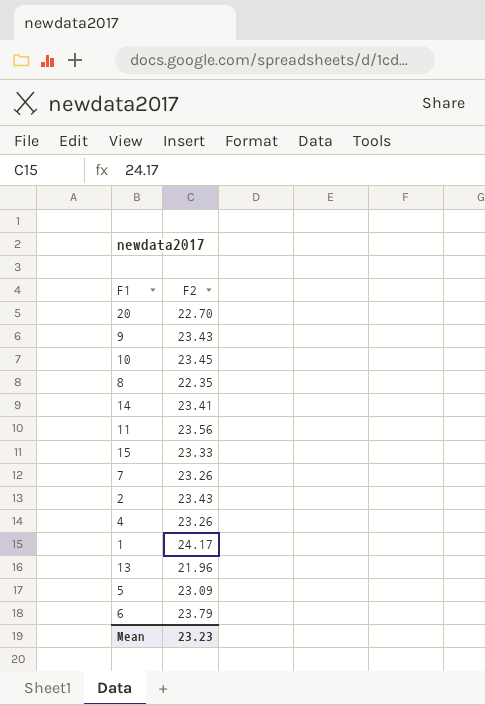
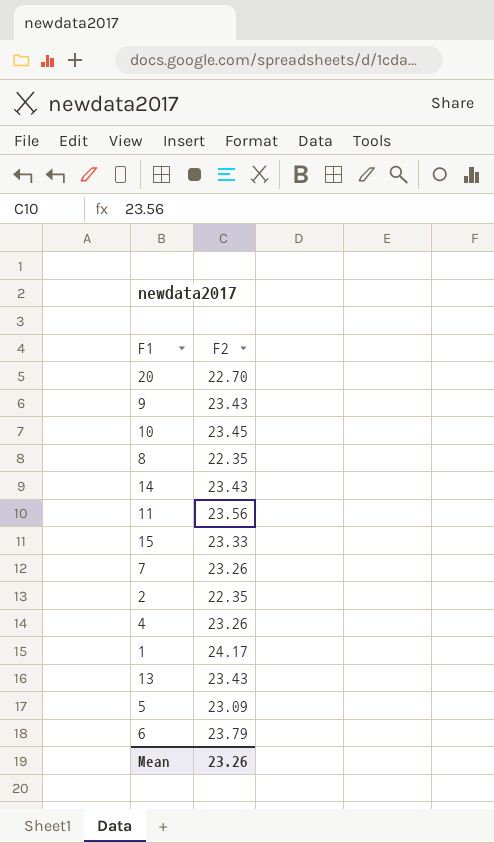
14 | F2: 23.41 -> 23.43
2 | F2: 23.43 -> 22.35
13 | F2: 21.96 -> 23.43
Mean | F2: 23.23 -> 23.26

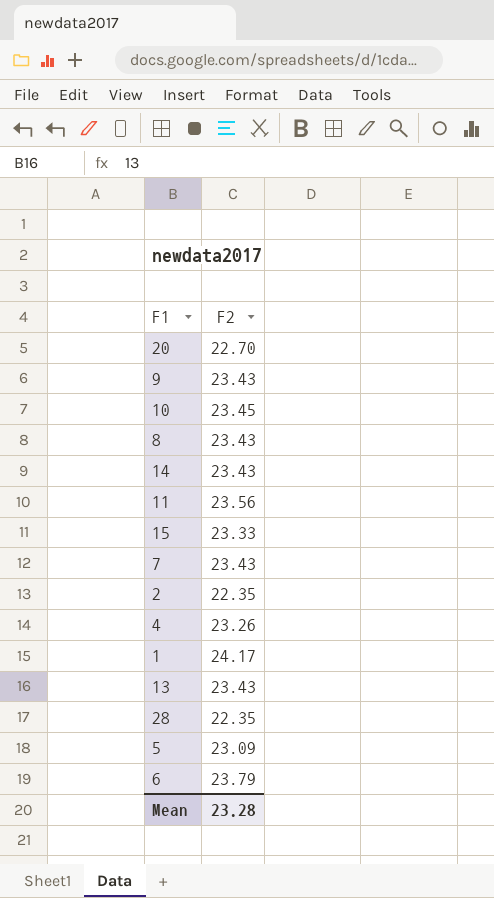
8 | F2: 22.35 -> 23.43
7 | F2: 23.26 -> 23.43
row 28: none -> 22.35
Mean | F2: 23.26 -> 23.28

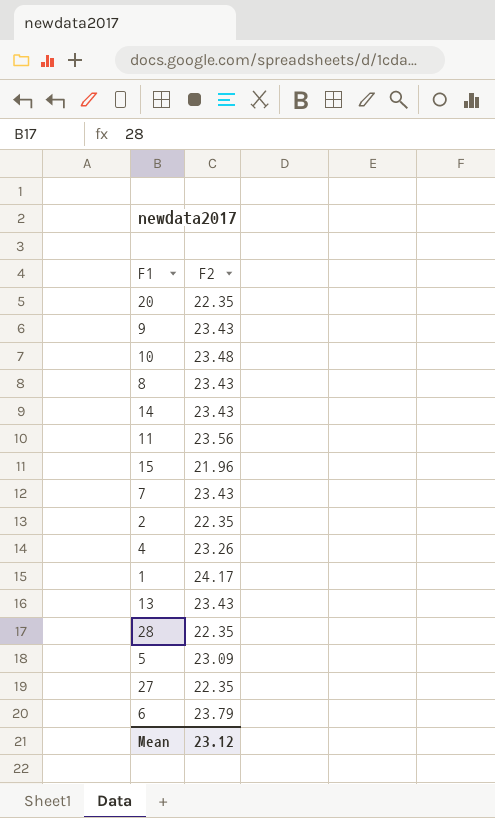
20 | F2: 22.70 -> 22.35
10 | F2: 23.45 -> 23.48
15 | F2: 23.33 -> 21.96
row 27: none -> 22.35
Mean | F2: 23.28 -> 23.12

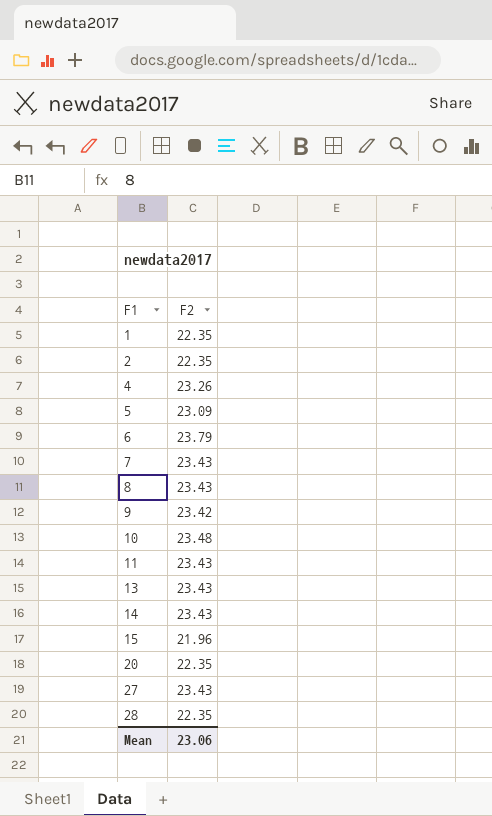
row order: none -> F1 ascending
1 | F2: 24.17 -> 22.35
9 | F2: 23.43 -> 23.42
11 | F2: 23.56 -> 23.43
27 | F2: 22.35 -> 23.43
Mean | F2: 23.12 -> 23.06

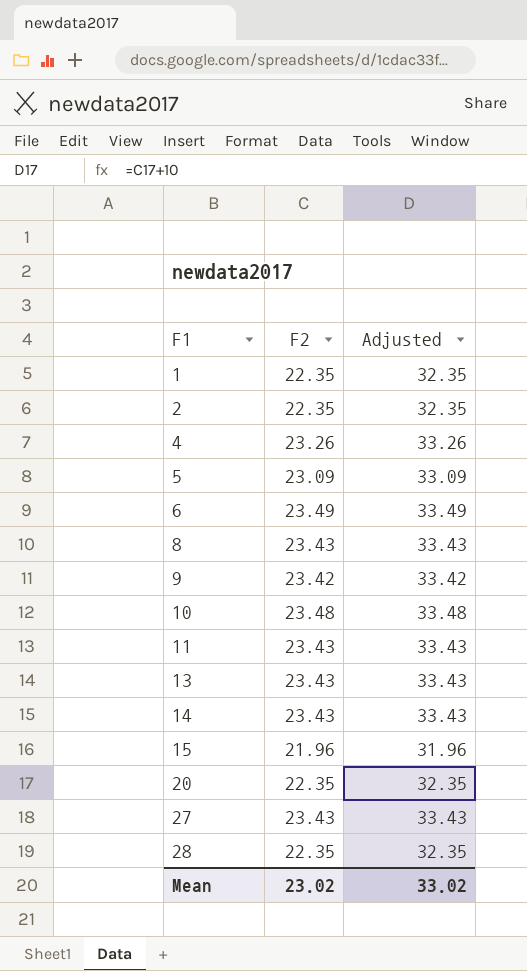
column Adjusted | formula: none -> [F2] + 10
row 7: 23.43 -> none
6 | F2: 23.79 -> 23.49
Mean | F2: 23.06 -> 23.02

